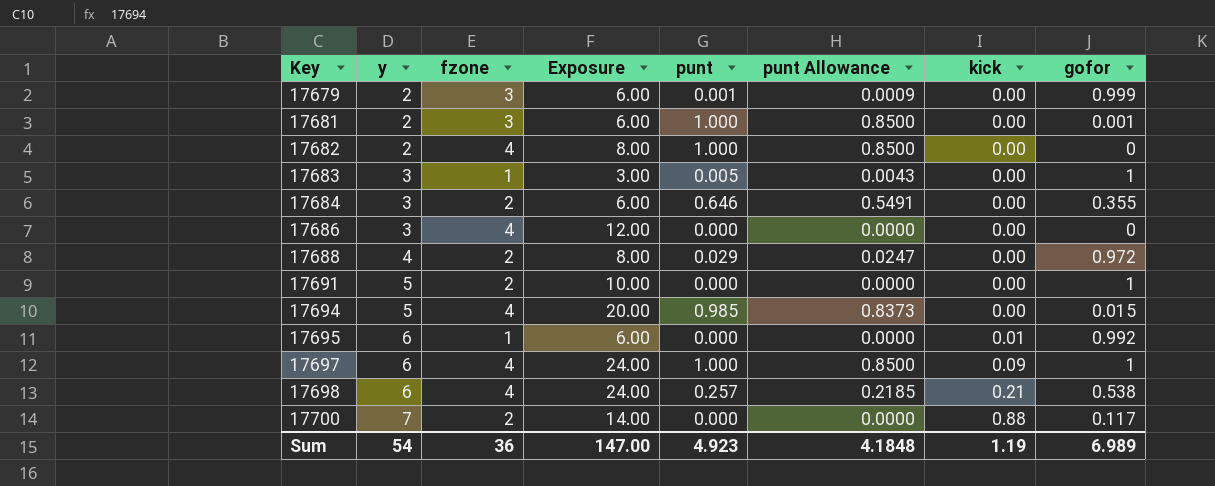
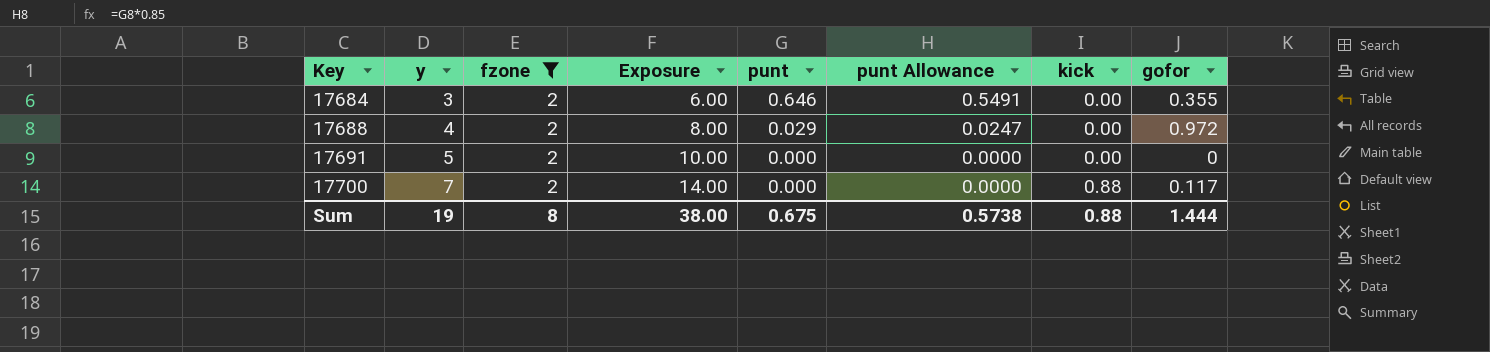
filter: none -> fzone = 2
17691 | gofor: 1 -> 0
Sum | y: 54 -> 19
Sum | fzone: 36 -> 8
Sum | Exposure: 147.00 -> 38.00
Sum | punt: 4.923 -> 0.675
Sum | punt Allowance: 4.1848 -> 0.5738
Sum | kick: 1.19 -> 0.88
Sum | gofor: 6.989 -> 1.444

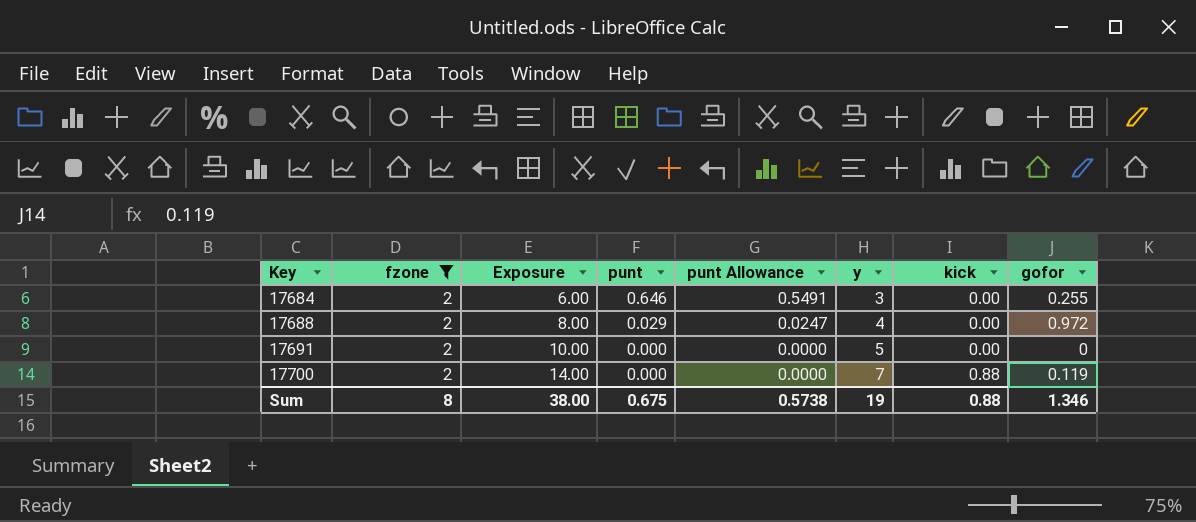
column y | position: 2 -> 6
17684 | gofor: 0.355 -> 0.255
17700 | gofor: 0.117 -> 0.119
Sum | gofor: 1.444 -> 1.346

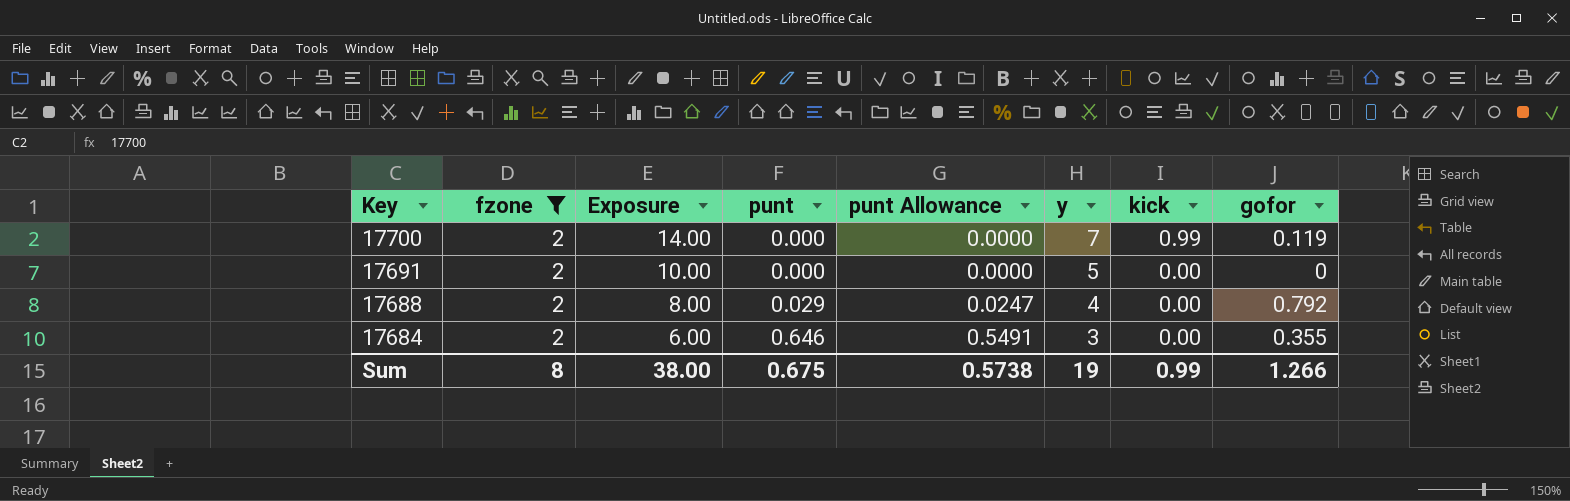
row order: Key ascending -> Key descending
17700 | kick: 0.88 -> 0.99
17688 | gofor: 0.972 -> 0.792
17684 | gofor: 0.255 -> 0.355
Sum | kick: 0.88 -> 0.99
Sum | gofor: 1.346 -> 1.266

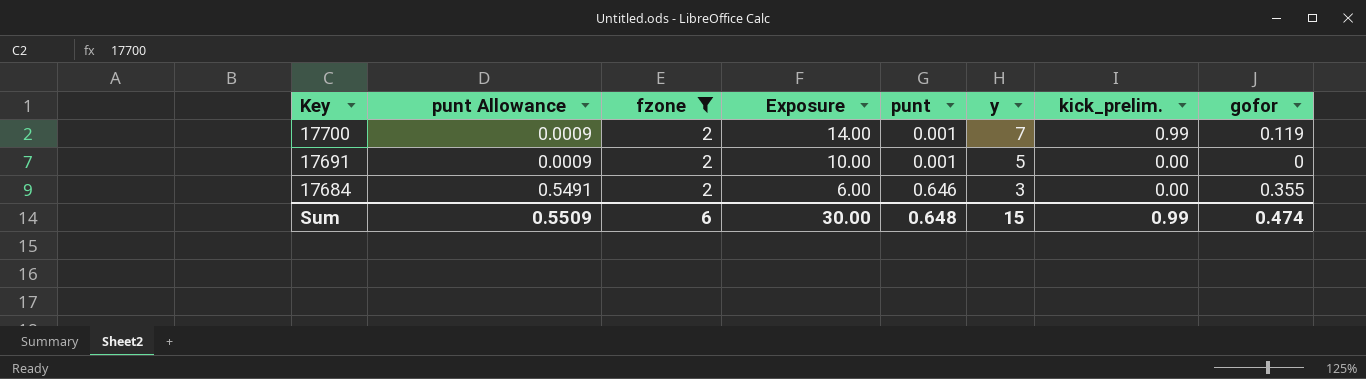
column punt Allowance | position: 5 -> 2
column name: kick -> kick_prelim.
row 17688: 2 | 8.00 | 0.029 | 0.0247 | 4 | 0.00 | 0.792 -> none
17700 | punt Allowance: 0.0000 -> 0.0009
17700 | punt: 0.000 -> 0.001
17691 | punt Allowance: 0.0000 -> 0.0009
17691 | punt: 0.000 -> 0.001
Sum | punt Allowance: 0.5738 -> 0.5509
Sum | fzone: 8 -> 6
Sum | Exposure: 38.00 -> 30.00
Sum | punt: 0.675 -> 0.648
Sum | y: 19 -> 15
Sum | gofor: 1.266 -> 0.474

